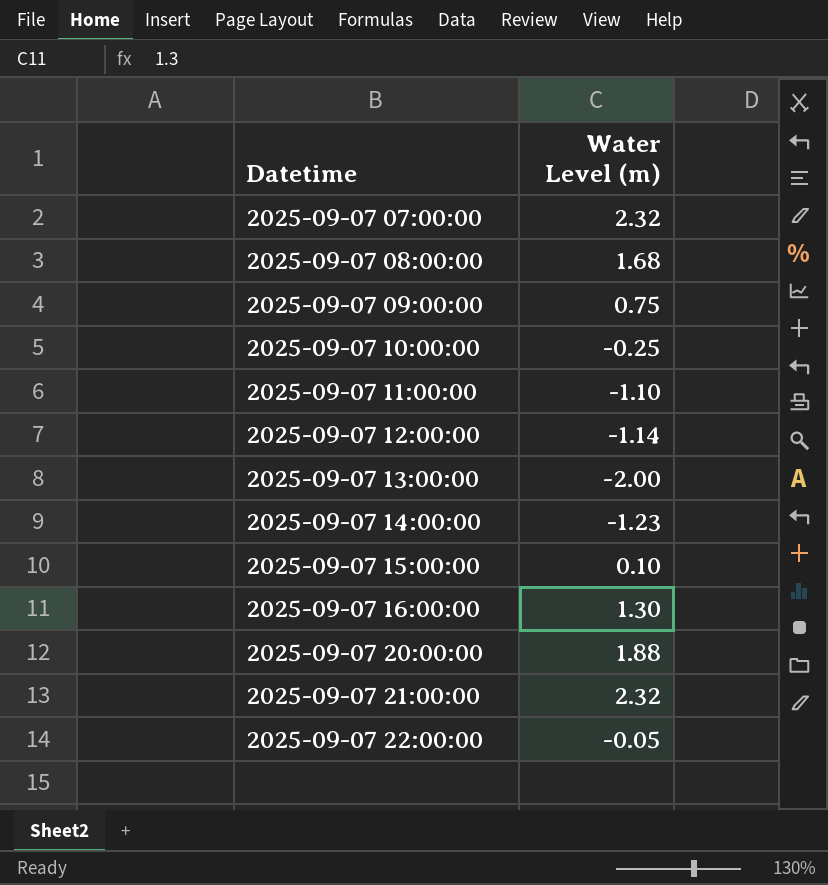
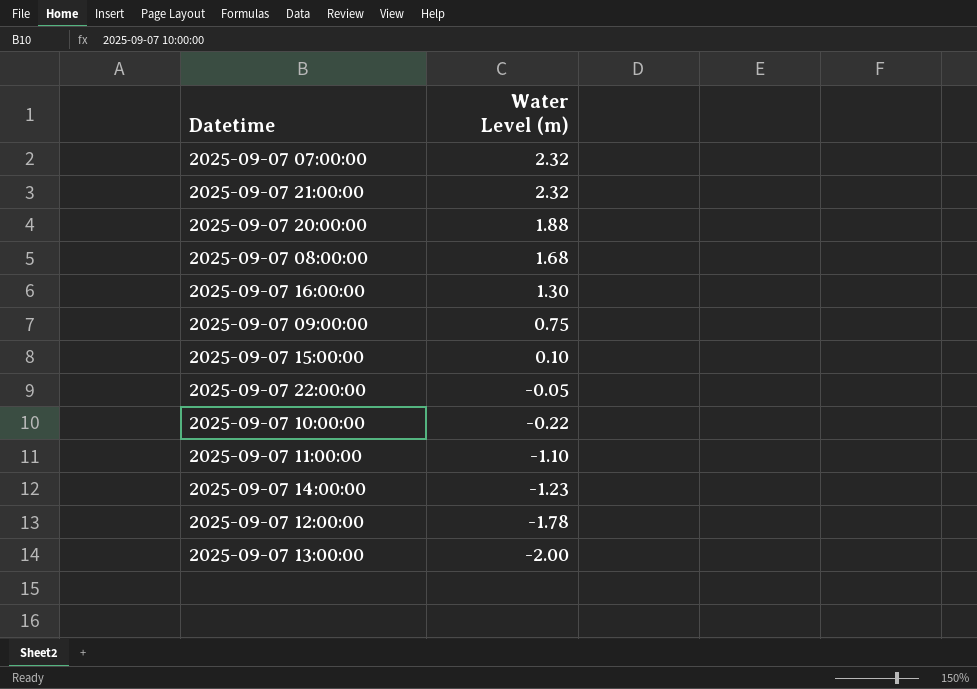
row order: Datetime ascending -> Water Level (m) descending
2025-09-07 10:00:00 | Water Level (m): -0.25 -> -0.22
2025-09-07 12:00:00 | Water Level (m): -1.14 -> -1.78

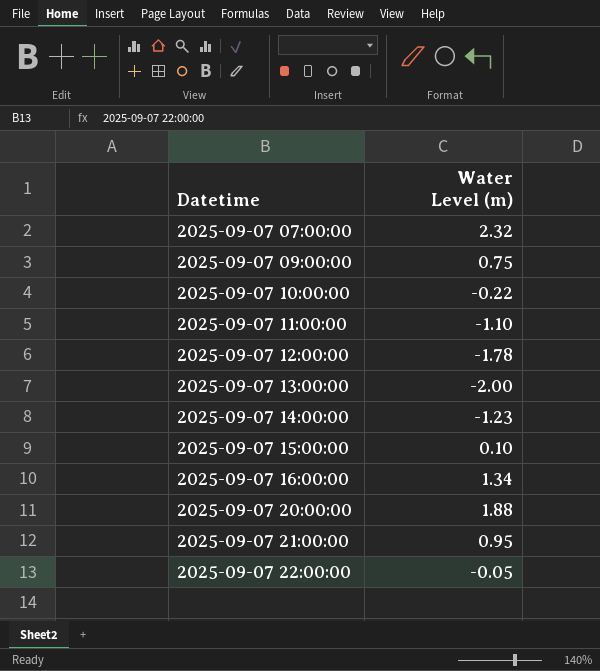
row order: Water Level (m) descending -> Datetime ascending
row 2025-09-07 08:00:00: 1.68 -> none
2025-09-07 16:00:00 | Water Level (m): 1.30 -> 1.34
2025-09-07 21:00:00 | Water Level (m): 2.32 -> 0.95

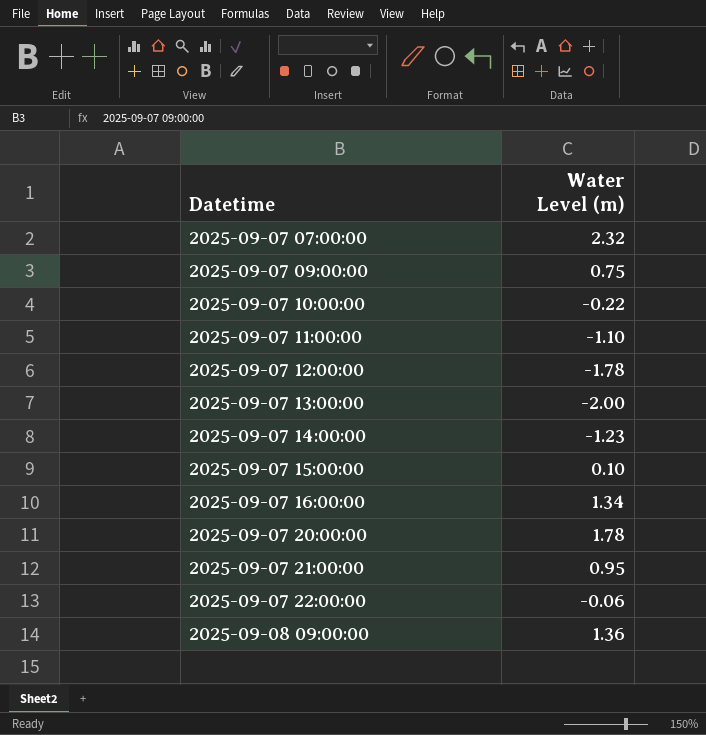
2025-09-07 20:00:00 | Water Level (m): 1.88 -> 1.78
2025-09-07 22:00:00 | Water Level (m): -0.05 -> -0.06
row 2025-09-08 09:00:00: none -> 1.36

